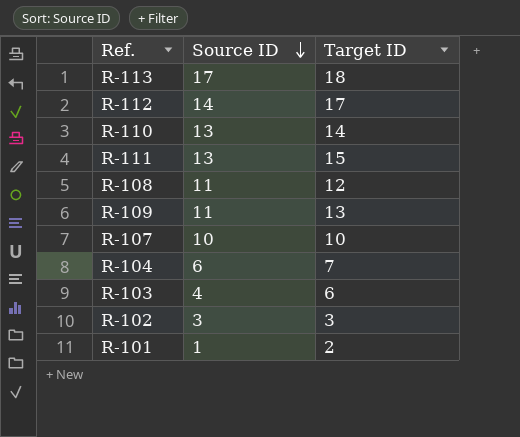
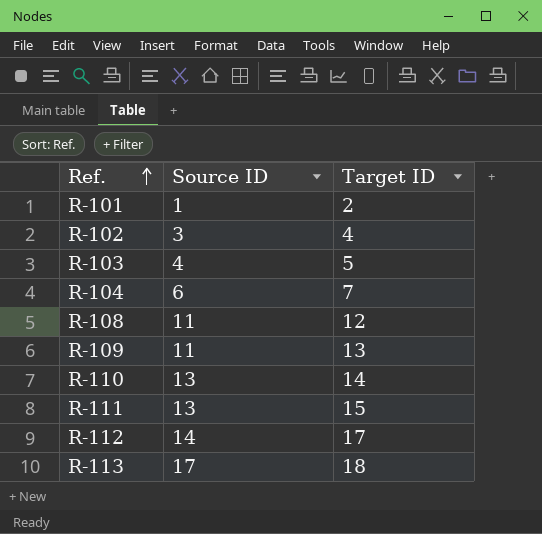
row order: Source ID descending -> Ref. ascending
row R-107: 10 | 10 -> none
R-102 | Target ID: 3 -> 4
R-103 | Target ID: 6 -> 5

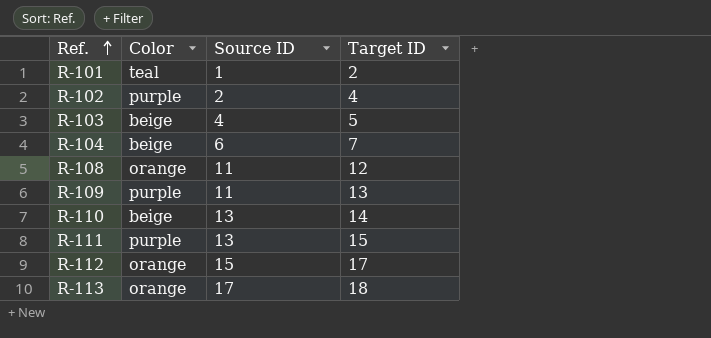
column Color | position: none -> 2
R-102 | Source ID: 3 -> 2
R-112 | Source ID: 14 -> 15

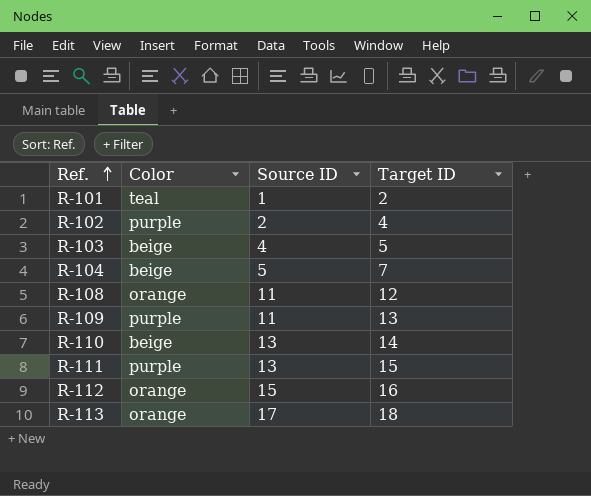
R-104 | Source ID: 6 -> 5
R-112 | Target ID: 17 -> 16

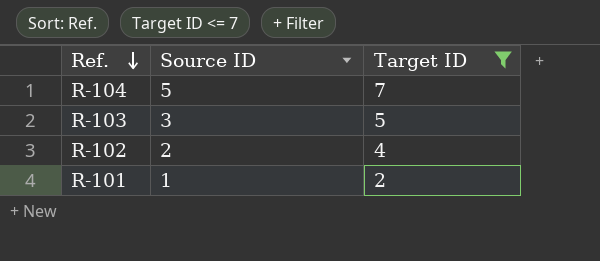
filter: none -> Target ID <= 7
row order: Ref. ascending -> Ref. descending
column Color | position: 2 -> none
R-103 | Source ID: 4 -> 3

